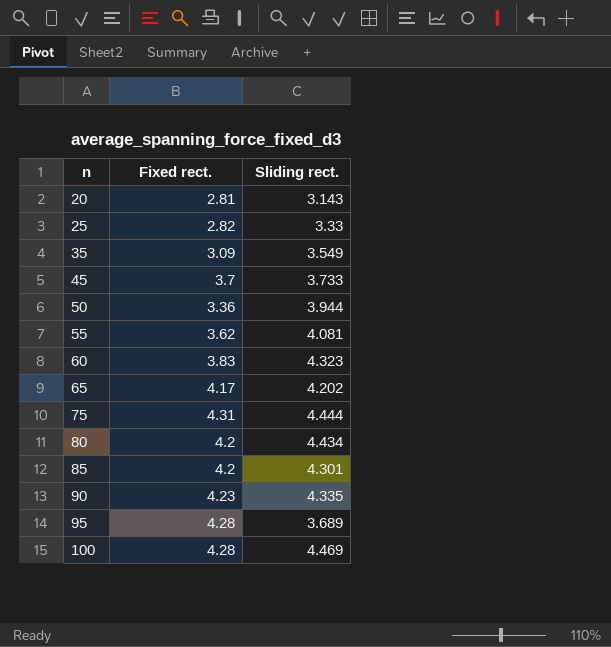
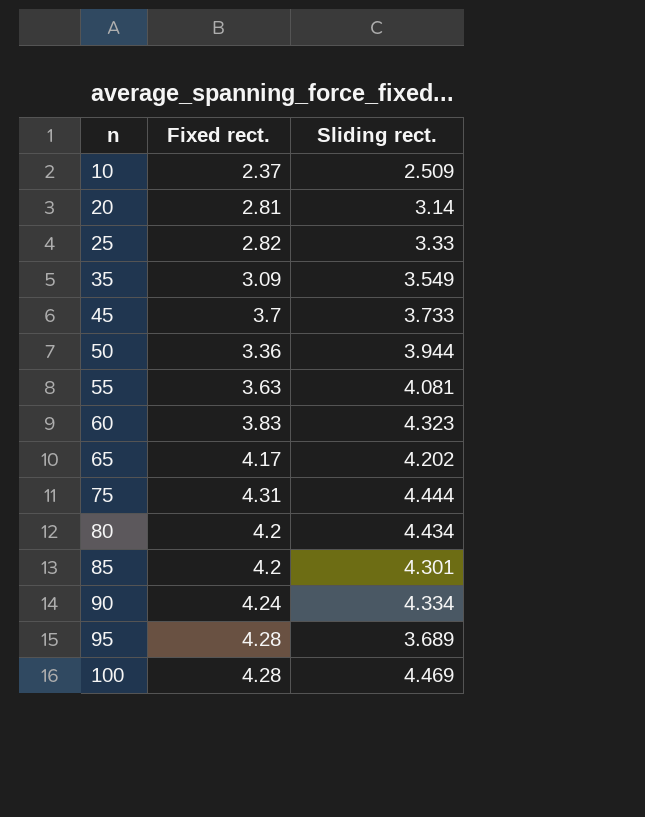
row 10: none -> 2.37 | 2.509
20 | Sliding rect.: 3.143 -> 3.14
55 | Fixed rect.: 3.62 -> 3.63
90 | Fixed rect.: 4.23 -> 4.24
90 | Sliding rect.: 4.335 -> 4.334

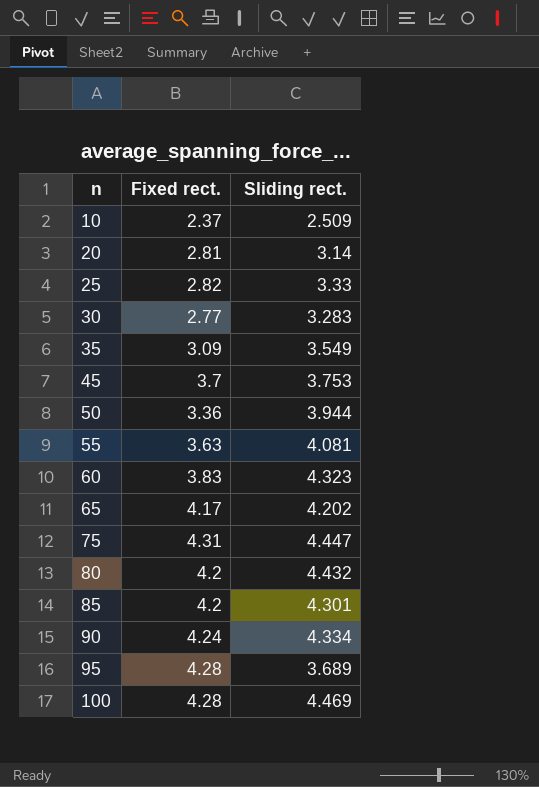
row 30: none -> 2.77 | 3.283
45 | Sliding rect.: 3.733 -> 3.753
75 | Sliding rect.: 4.444 -> 4.447
80 | Sliding rect.: 4.434 -> 4.432

